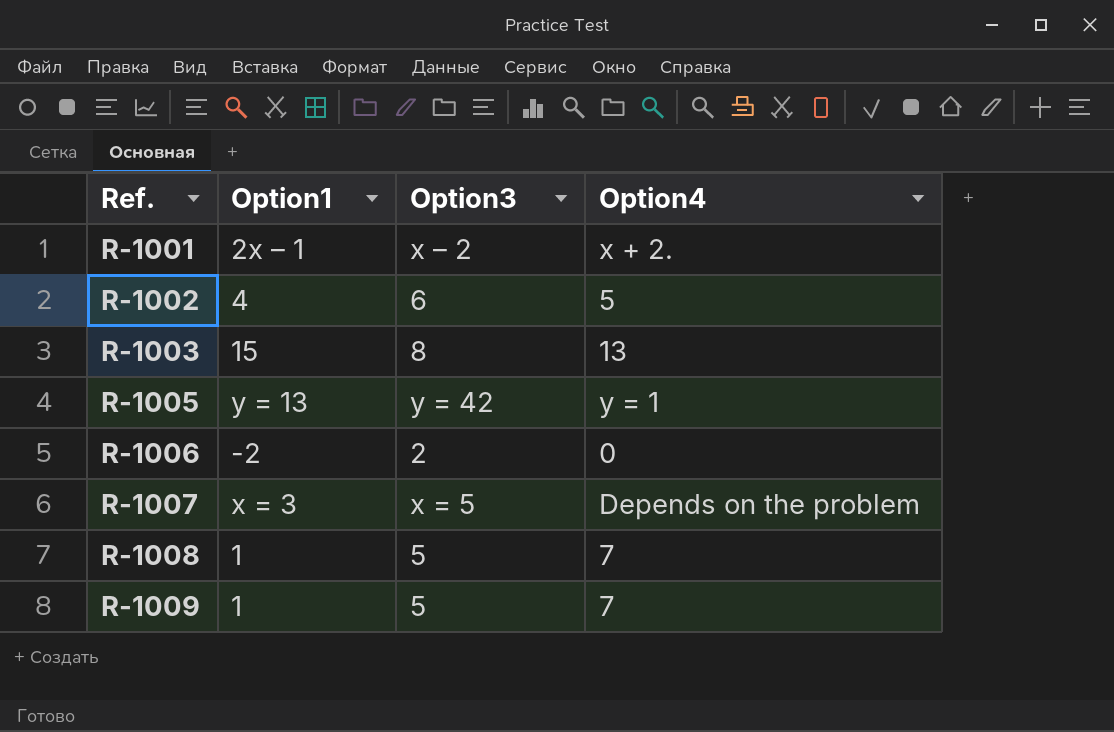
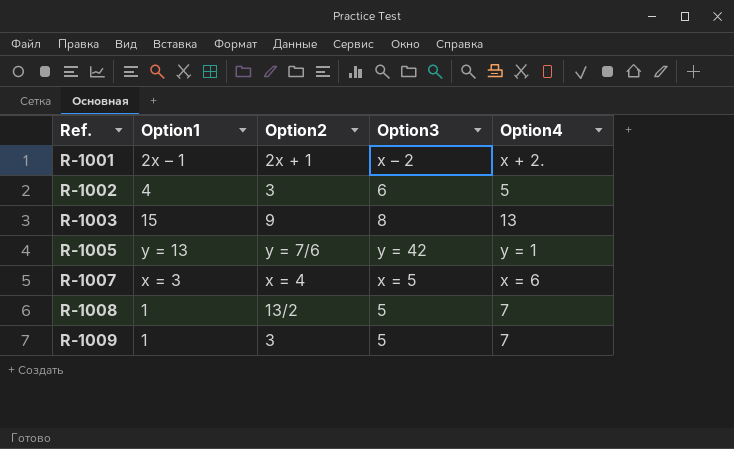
column Option2 | position: none -> 3
row R-1006: -2 | 2 | 0 -> none
R-1007 | Option4: Depends on the problem -> x = 6

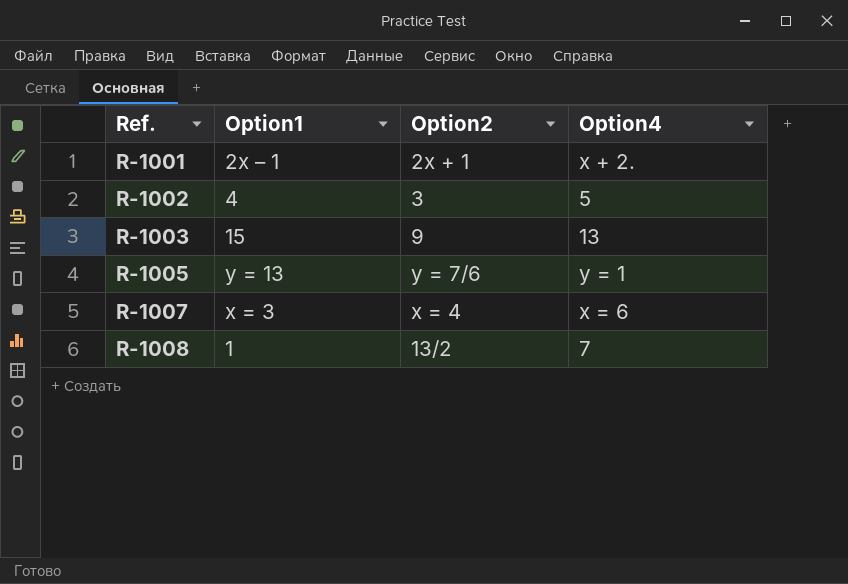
column Option3 | position: 4 -> none
row R-1009: 1 | 3 | 5 | 7 -> none

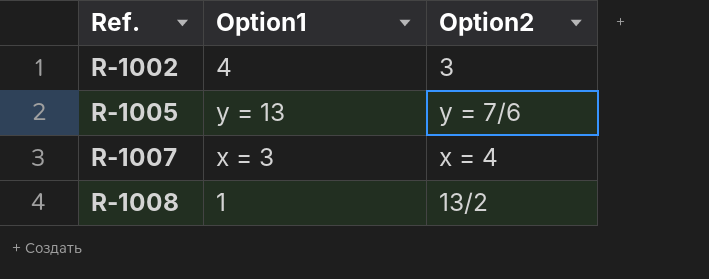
column Option4 | position: 4 -> none
row R-1001: 2x – 1 | 2x + 1 | x + 2. -> none
row R-1003: 15 | 9 | 13 -> none

